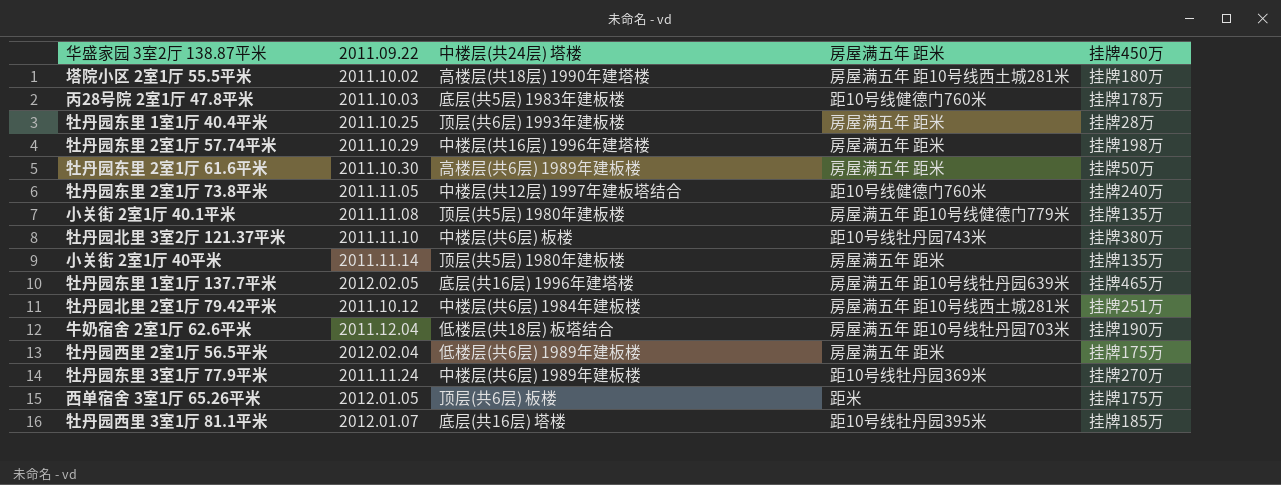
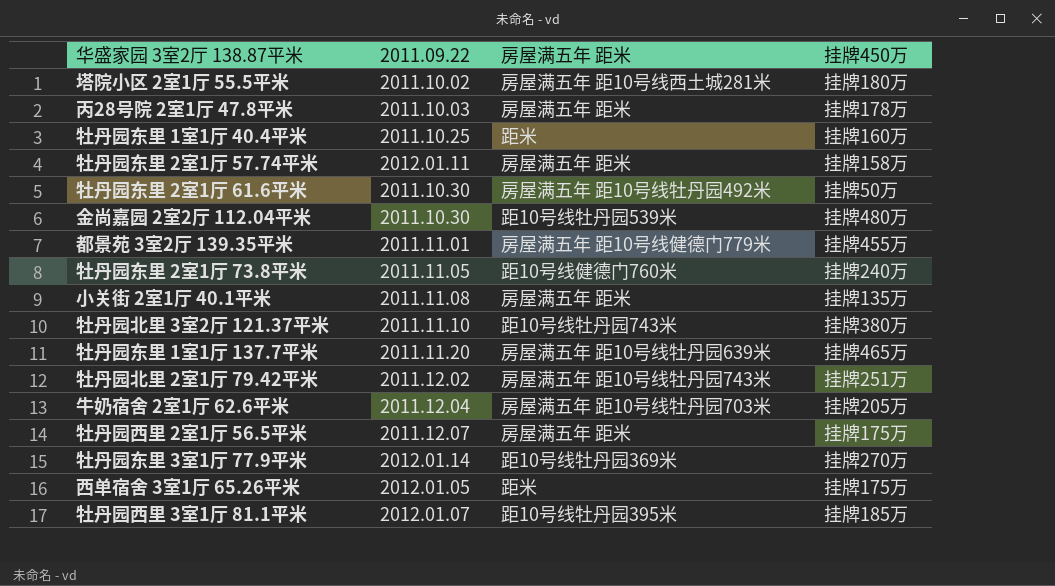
column 中楼层(共24层) 塔楼 | position: 3 -> none
row 小关街 2室1厅 40平米: 2011.11.14 | 顶层(共5层) 1980年建板楼 | 房屋满五年 距米 | 挂牌135万 -> none
丙28号院 2室1厅 47.8平米 | 房屋满五年 距米: 距10号线健德门760米 -> 房屋满五年 距米
牡丹园东里 1室1厅 40.4平米 | 房屋满五年 距米: 房屋满五年 距米 -> 距米
牡丹园东里 1室1厅 40.4平米 | 挂牌450万: 挂牌28万 -> 挂牌160万
牡丹园东里 2室1厅 57.74平米 | 2011.09.22: 2011.10.29 -> 2012.01.11
牡丹园东里 2室1厅 57.74平米 | 挂牌450万: 挂牌198万 -> 挂牌158万
牡丹园东里 2室1厅 61.6平米 | 房屋满五年 距米: 房屋满五年 距米 -> 房屋满五年 距10号线牡丹园492米
row 金尚嘉园 2室2厅 112.04平米: none -> 2011.10.30 | 距10号线牡丹园539米 | 挂牌480万
row 都景苑 3室2厅 139.35平米: none -> 2011.11.01 | 房屋满五年 距10号线健德门779米 | 挂牌455万
小关街 2室1厅 40.1平米 | 房屋满五年 距米: 房屋满五年 距10号线健德门779米 -> 房屋满五年 距米
牡丹园东里 1室1厅 137.7平米 | 2011.09.22: 2012.02.05 -> 2011.11.20
牡丹园北里 2室1厅 79.42平米 | 2011.09.22: 2011.10.12 -> 2011.12.02
牡丹园北里 2室1厅 79.42平米 | 房屋满五年 距米: 房屋满五年 距10号线西土城281米 -> 房屋满五年 距10号线牡丹园743米
牛奶宿舍 2室1厅 62.6平米 | 挂牌450万: 挂牌190万 -> 挂牌205万
牡丹园西里 2室1厅 56.5平米 | 2011.09.22: 2012.02.04 -> 2011.12.07
牡丹园东里 3室1厅 77.9平米 | 2011.09.22: 2011.11.24 -> 2012.01.14

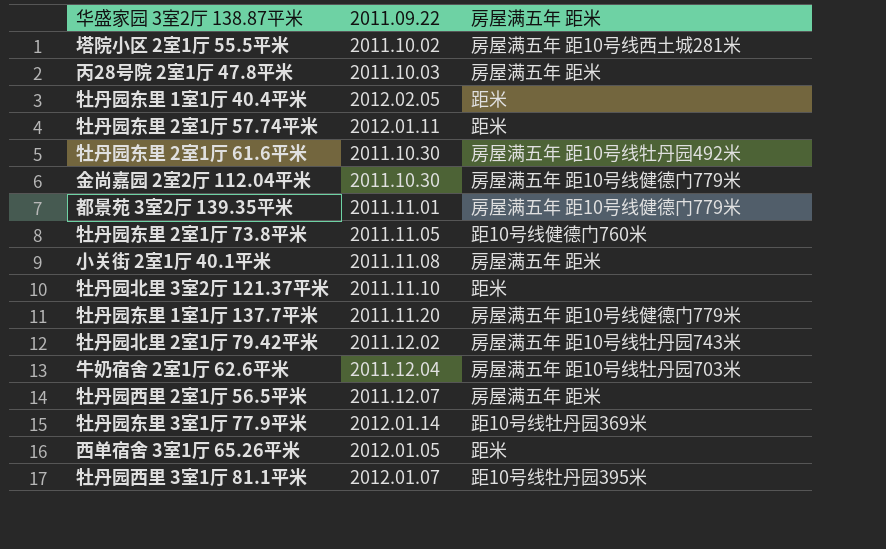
column 挂牌450万 | position: 4 -> none
牡丹园东里 1室1厅 40.4平米 | 2011.09.22: 2011.10.25 -> 2012.02.05
牡丹园东里 2室1厅 57.74平米 | 房屋满五年 距米: 房屋满五年 距米 -> 距米
金尚嘉园 2室2厅 112.04平米 | 房屋满五年 距米: 距10号线牡丹园539米 -> 房屋满五年 距10号线健德门779米
牡丹园北里 3室2厅 121.37平米 | 房屋满五年 距米: 距10号线牡丹园743米 -> 距米
牡丹园东里 1室1厅 137.7平米 | 房屋满五年 距米: 房屋满五年 距10号线牡丹园639米 -> 房屋满五年 距10号线健德门779米

